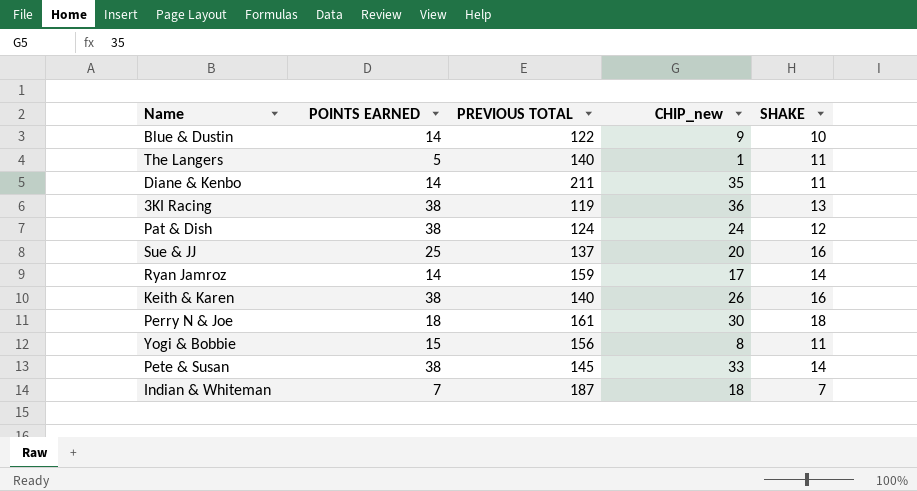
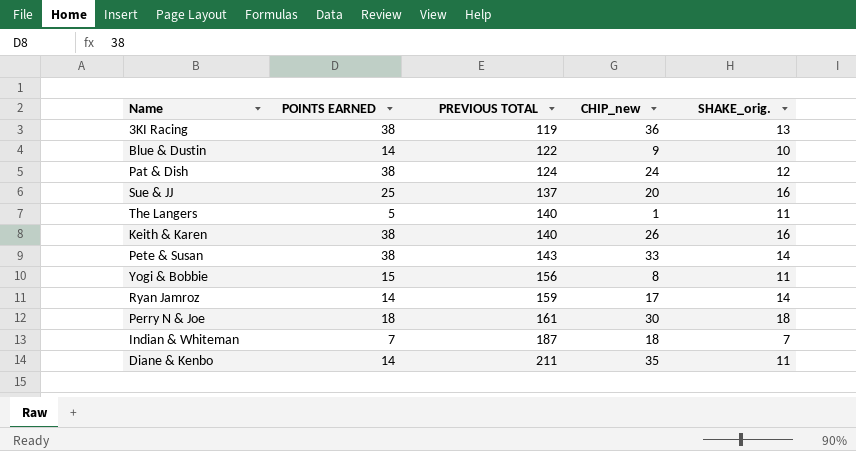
row order: none -> PREVIOUS TOTAL ascending
column name: SHAKE -> SHAKE_orig.
Pete & Susan | PREVIOUS TOTAL: 145 -> 143

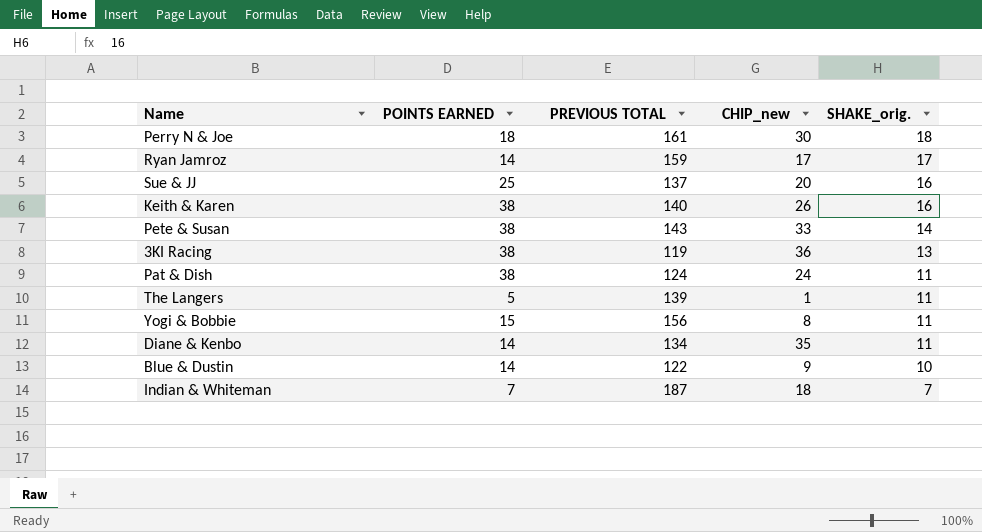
row order: PREVIOUS TOTAL ascending -> SHAKE_orig. descending
Ryan Jamroz | SHAKE_orig.: 14 -> 17
Pat & Dish | SHAKE_orig.: 12 -> 11
The Langers | PREVIOUS TOTAL: 140 -> 139
Diane & Kenbo | PREVIOUS TOTAL: 211 -> 134

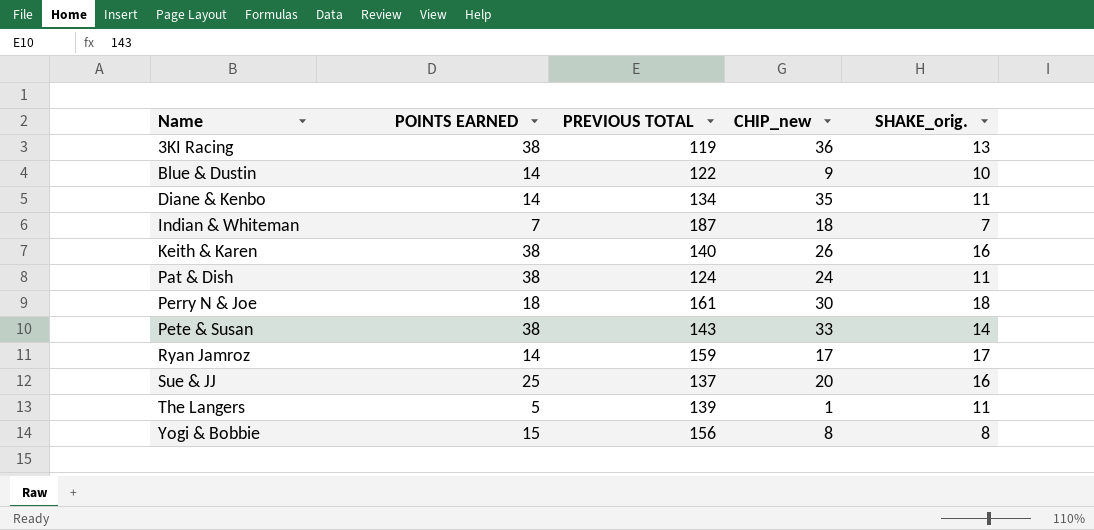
row order: SHAKE_orig. descending -> Name ascending
Yogi & Bobbie | SHAKE_orig.: 11 -> 8

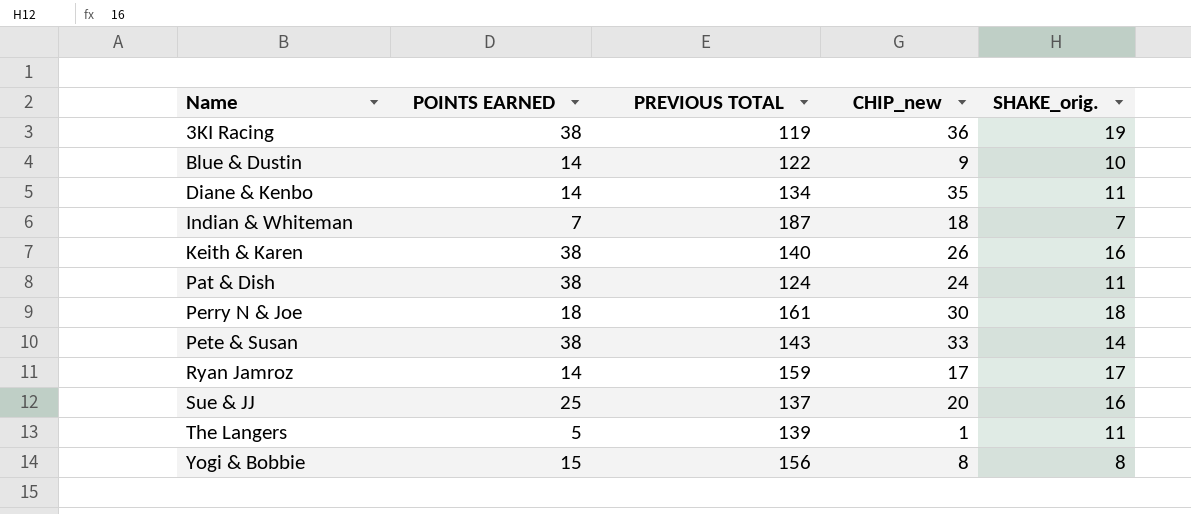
3KI Racing | SHAKE_orig.: 13 -> 19

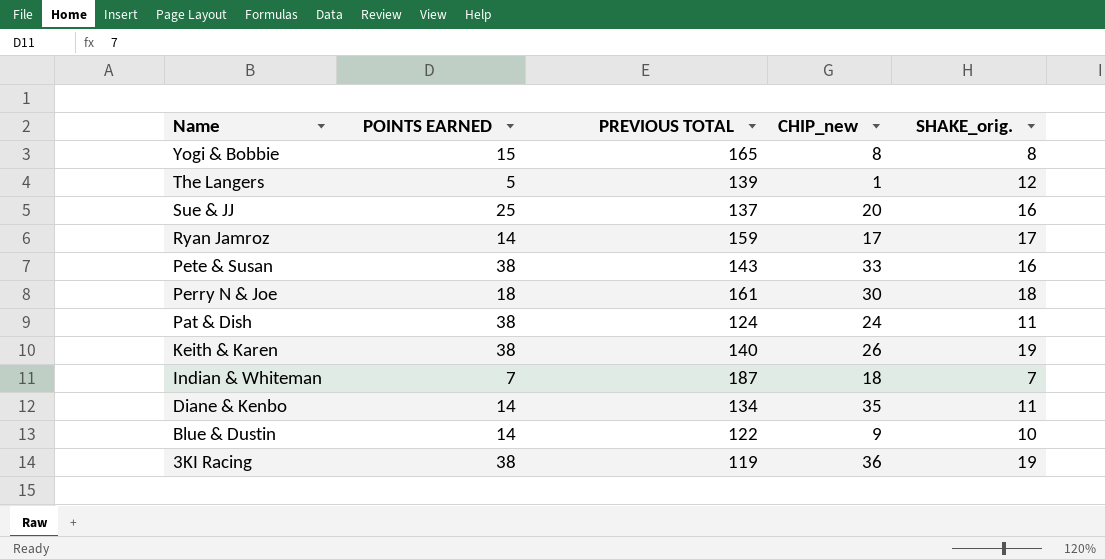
row order: Name ascending -> Name descending
Yogi & Bobbie | PREVIOUS TOTAL: 156 -> 165
The Langers | SHAKE_orig.: 11 -> 12
Pete & Susan | SHAKE_orig.: 14 -> 16
Keith & Karen | SHAKE_orig.: 16 -> 19

